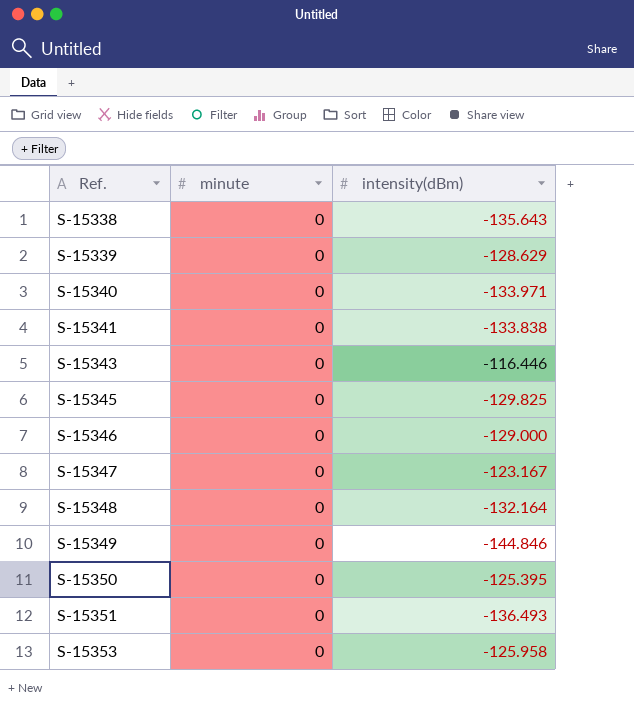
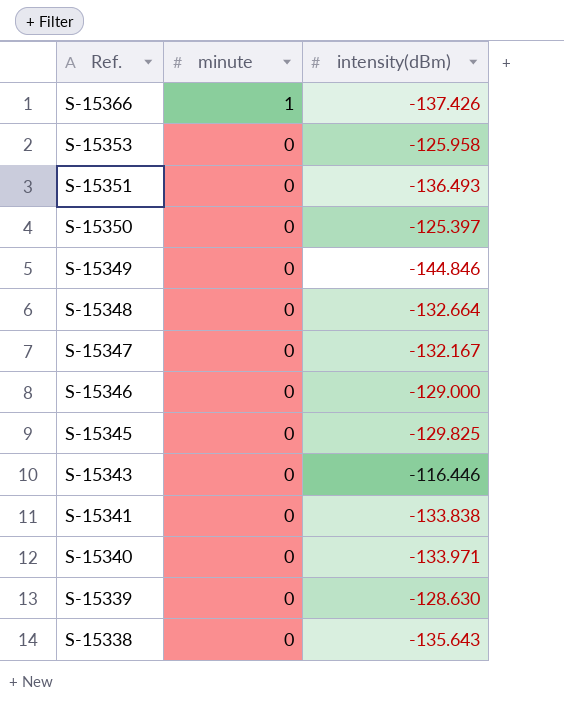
row order: Ref. ascending -> Ref. descending
row S-15366: none -> 1 | -137.426
S-15350 | intensity(dBm): -125.395 -> -125.397
S-15348 | intensity(dBm): -132.164 -> -132.664
S-15347 | intensity(dBm): -123.167 -> -132.167
S-15339 | intensity(dBm): -128.629 -> -128.630

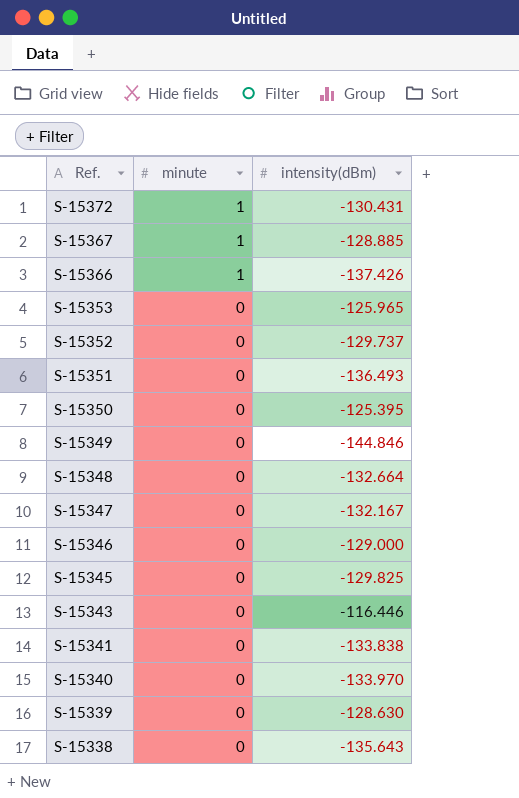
row S-15372: none -> 1 | -130.431
row S-15367: none -> 1 | -128.885
S-15353 | intensity(dBm): -125.958 -> -125.965
row S-15352: none -> 0 | -129.737
S-15350 | intensity(dBm): -125.397 -> -125.395
S-15340 | intensity(dBm): -133.971 -> -133.970

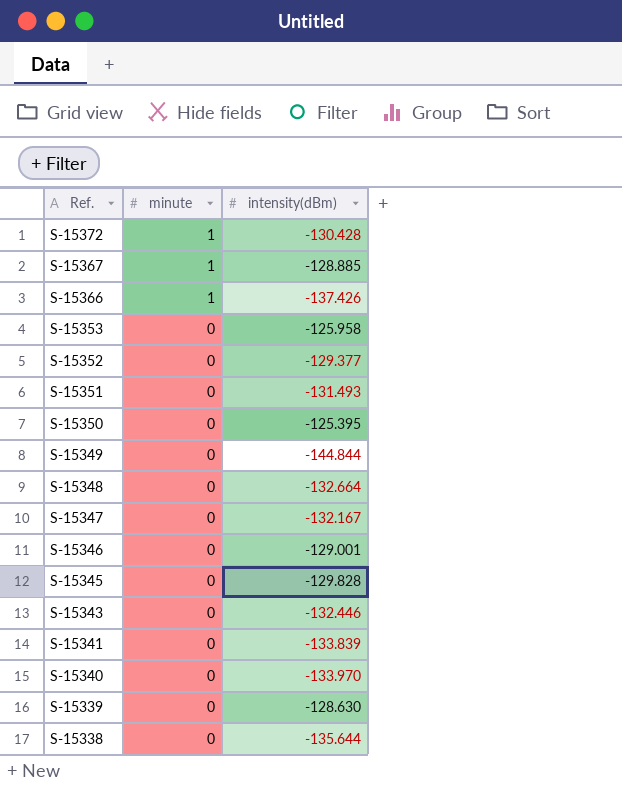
S-15372 | intensity(dBm): -130.431 -> -130.428
S-15353 | intensity(dBm): -125.965 -> -125.958
S-15352 | intensity(dBm): -129.737 -> -129.377
S-15351 | intensity(dBm): -136.493 -> -131.493
S-15349 | intensity(dBm): -144.846 -> -144.844
S-15346 | intensity(dBm): -129.000 -> -129.001
S-15345 | intensity(dBm): -129.825 -> -129.828
S-15343 | intensity(dBm): -116.446 -> -132.446
S-15341 | intensity(dBm): -133.838 -> -133.839
S-15338 | intensity(dBm): -135.643 -> -135.644

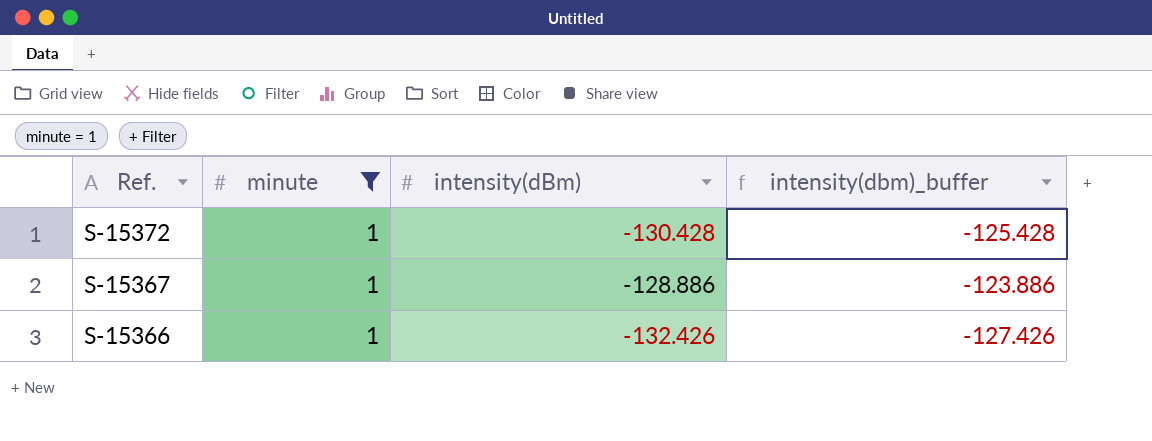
filter: none -> minute = 1
column intensity(dbm)_buffer | formula: none -> [intensity(dBm)] + 5
S-15367 | intensity(dBm): -128.885 -> -128.886
S-15366 | intensity(dBm): -137.426 -> -132.426

